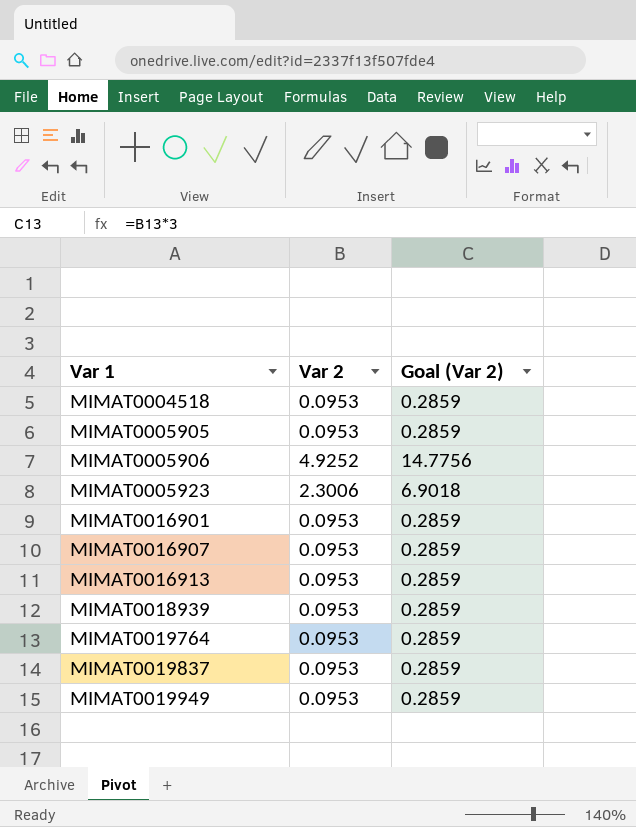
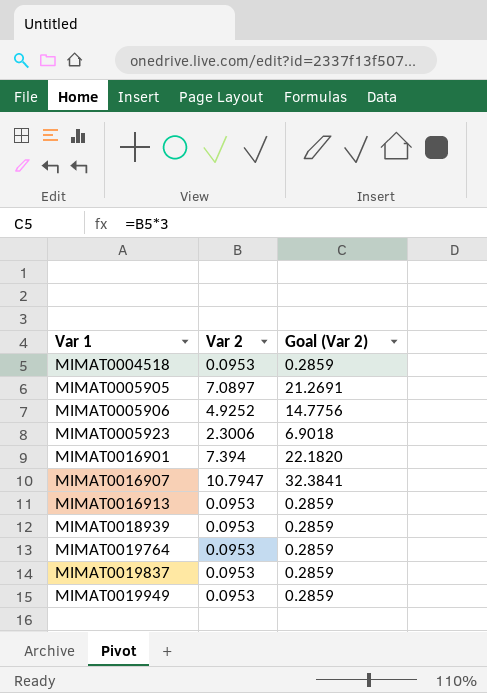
MIMAT0005905 | Var 2: 0.0953 -> 7.0897
MIMAT0005905 | Goal (Var 2): 0.2859 -> 21.2691
MIMAT0016901 | Var 2: 0.0953 -> 7.394
MIMAT0016901 | Goal (Var 2): 0.2859 -> 22.1820
MIMAT0016907 | Var 2: 0.0953 -> 10.7947
MIMAT0016907 | Goal (Var 2): 0.2859 -> 32.3841

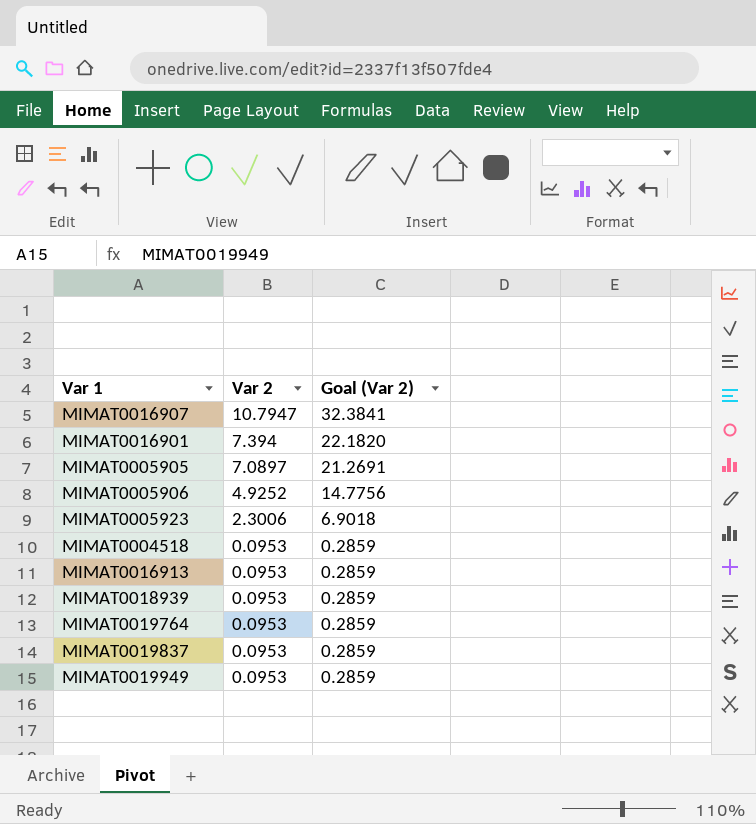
row order: Var 1 ascending -> Var 2 descending

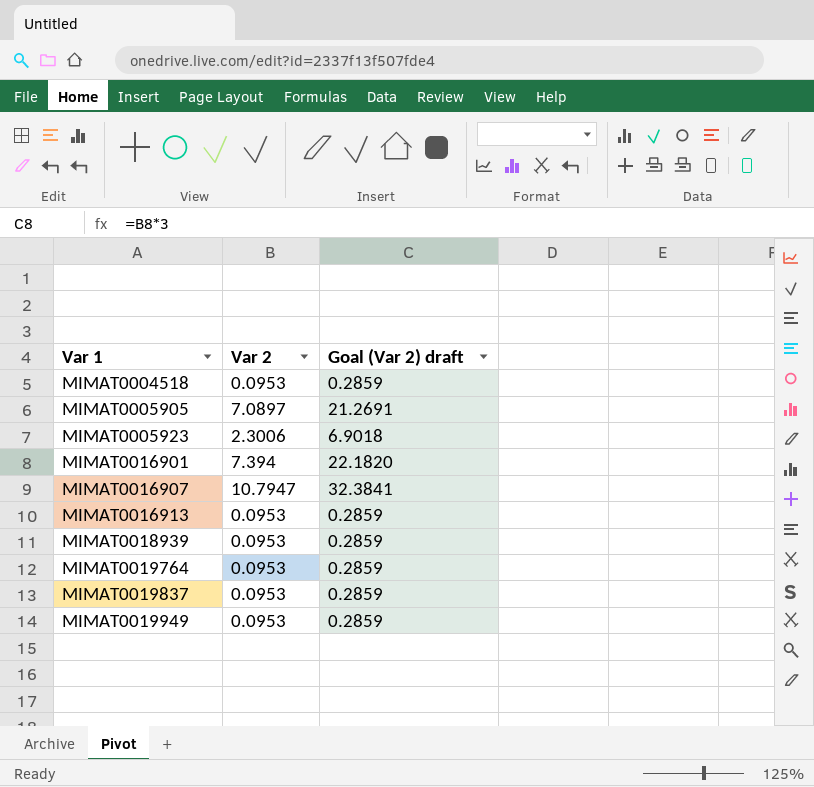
row order: Var 2 descending -> Var 1 ascending
column name: Goal (Var 2) -> Goal (Var 2) draft
row MIMAT0005906: 4.9252 | 14.7756 -> none

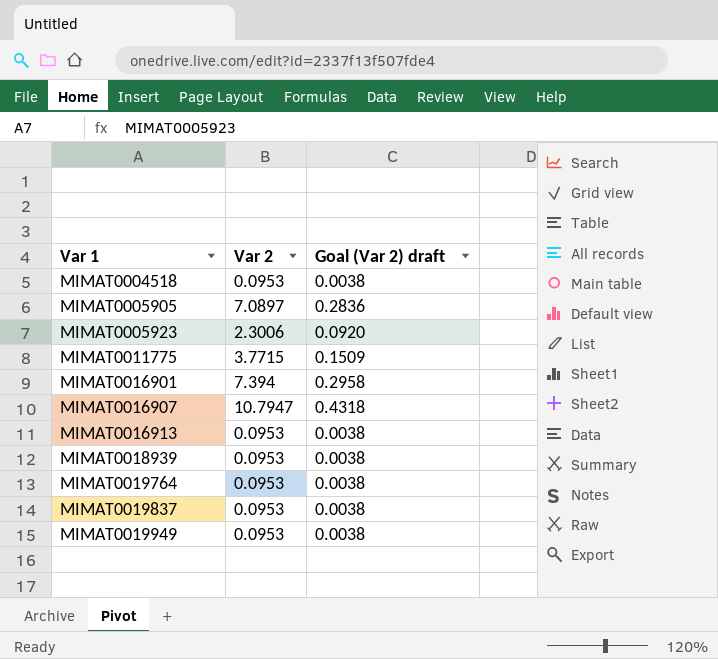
column Goal (Var 2) draft | formula: [Var 2] * 3 -> [Var 2] * 0.04
row MIMAT0011775: none -> 3.7715 | 0.1509

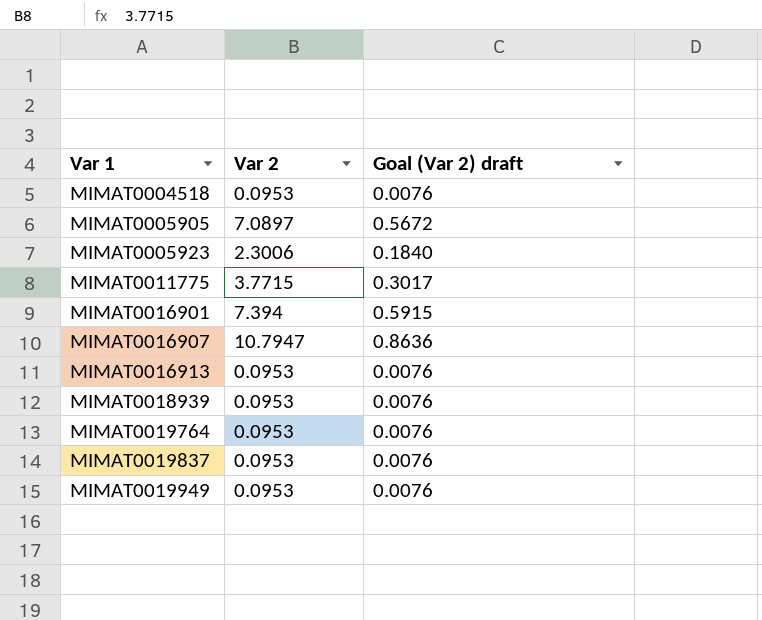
column Goal (Var 2) draft | formula: [Var 2] * 0.04 -> [Var 2] * 0.08

